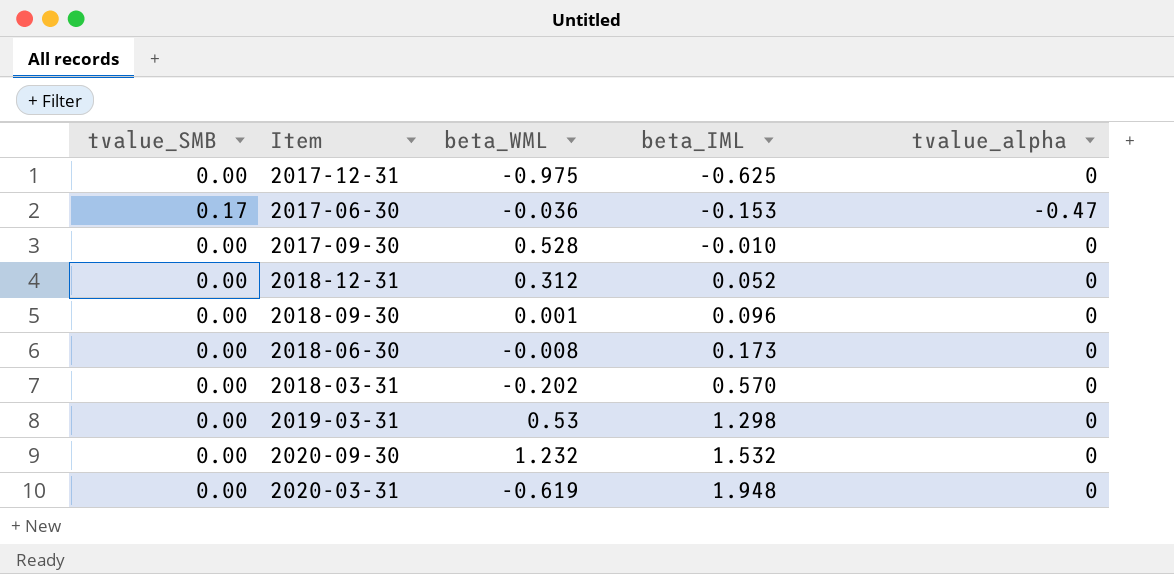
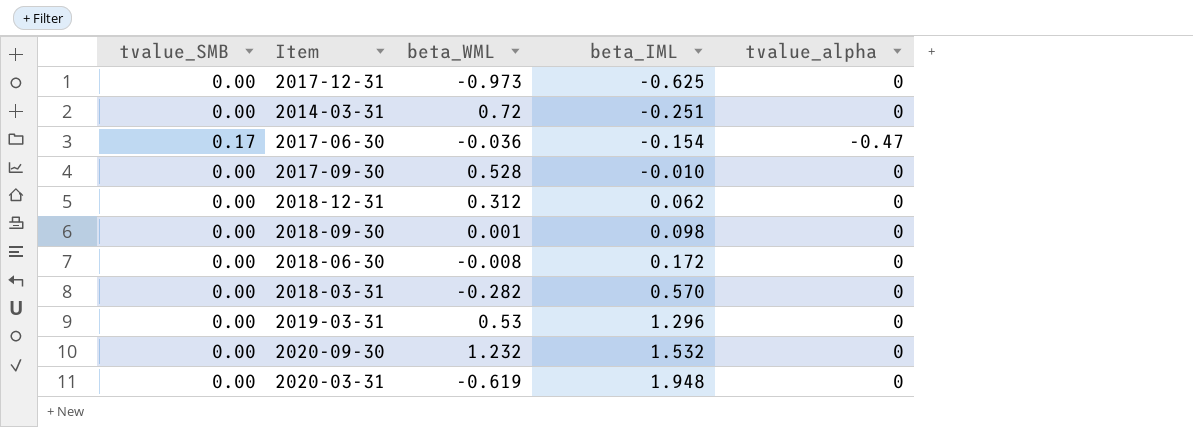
2017-12-31 | beta_WML: -0.975 -> -0.973
row 2014-03-31: none -> 0.00 | 0.72 | -0.251 | 0
2017-06-30 | beta_IML: -0.153 -> -0.154
2018-12-31 | beta_IML: 0.052 -> 0.062
2018-09-30 | beta_IML: 0.096 -> 0.098
2018-06-30 | beta_IML: 0.173 -> 0.172
2018-03-31 | beta_WML: -0.202 -> -0.282
2019-03-31 | beta_IML: 1.298 -> 1.296

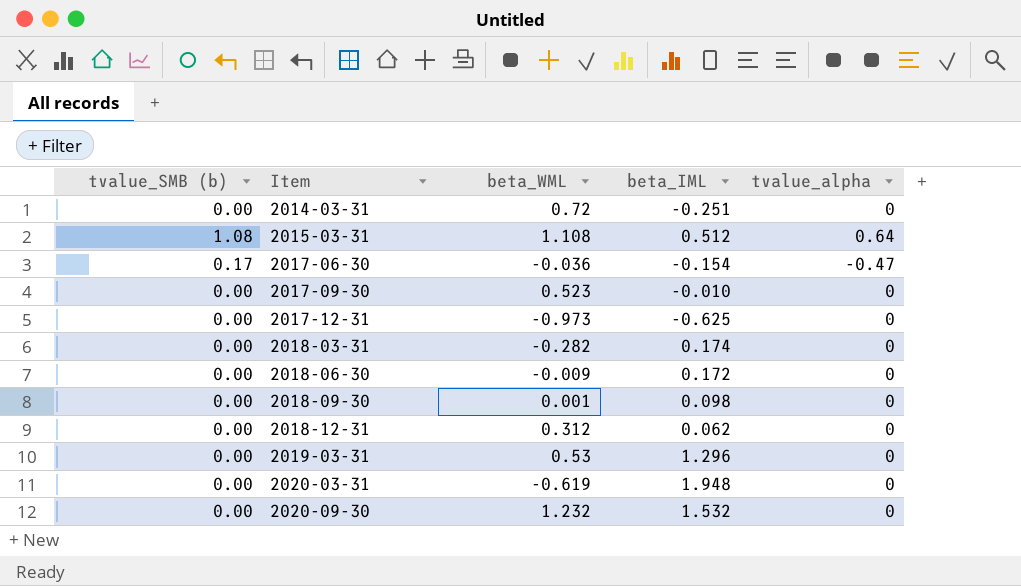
row order: beta_IML ascending -> Item ascending
column name: tvalue_SMB -> tvalue_SMB (b)
row 2015-03-31: none -> 1.08 | 1.108 | 0.512 | 0.64
2017-09-30 | beta_WML: 0.528 -> 0.523
2018-03-31 | beta_IML: 0.570 -> 0.174
2018-06-30 | beta_WML: -0.008 -> -0.009

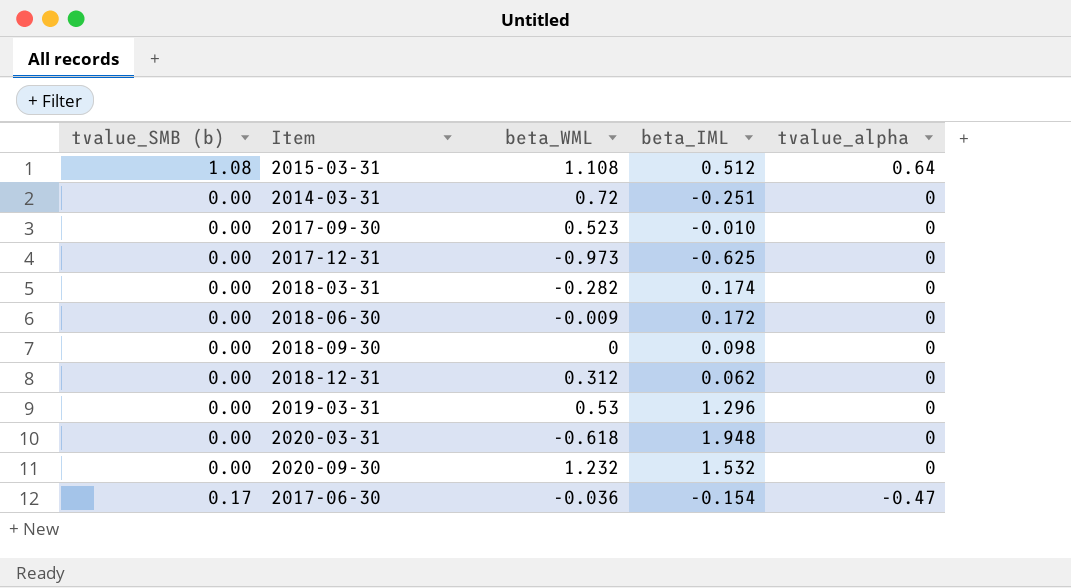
row order: Item ascending -> tvalue_alpha descending
2018-09-30 | beta_WML: 0.001 -> 0
2020-03-31 | beta_WML: -0.619 -> -0.618

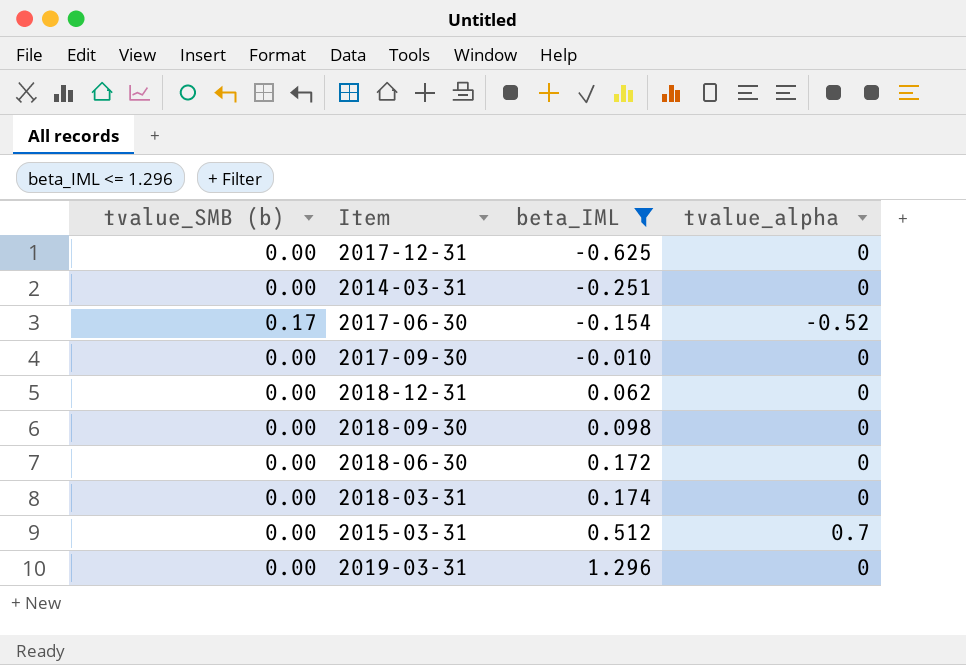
filter: none -> beta_IML <= 1.296
row order: tvalue_alpha descending -> beta_IML ascending
column beta_WML | position: 3 -> none
2017-06-30 | tvalue_alpha: -0.47 -> -0.52
2015-03-31 | tvalue_SMB (b): 1.08 -> 0.00
2015-03-31 | tvalue_alpha: 0.64 -> 0.7

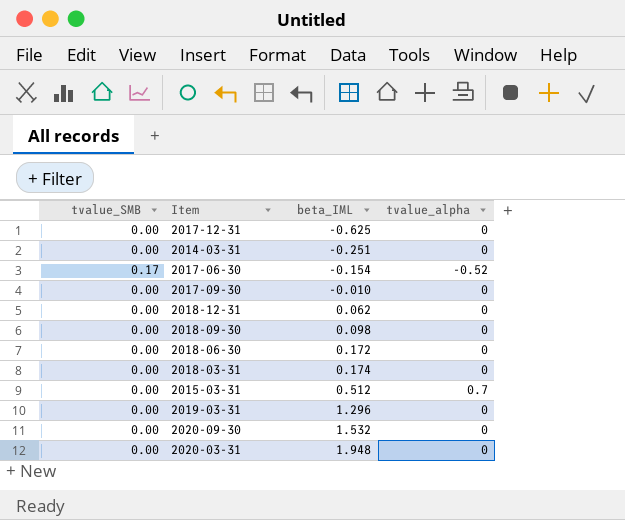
filter: beta_IML <= 1.296 -> none
column name: tvalue_SMB (b) -> tvalue_SMB

